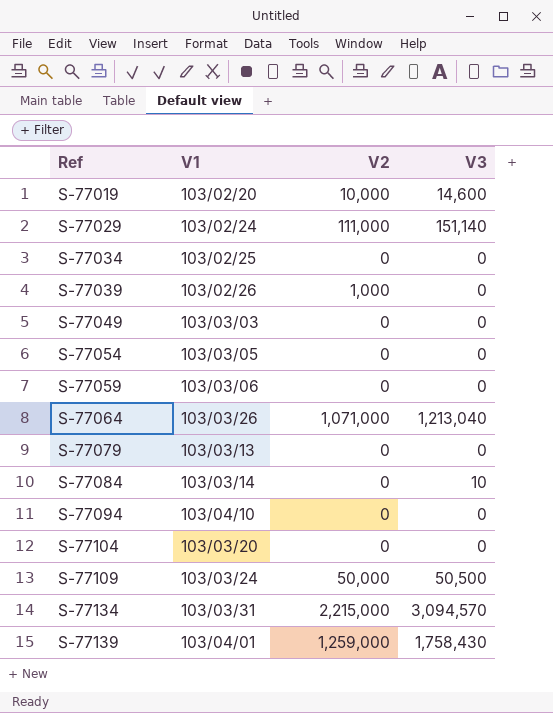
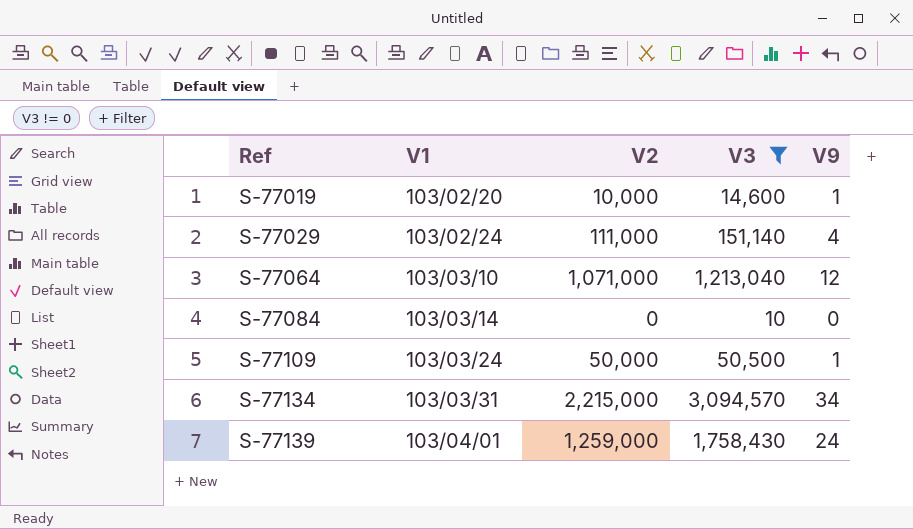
filter: none -> V3 != 0
column V9 | position: none -> 5
S-77064 | V1: 103/03/26 -> 103/03/10

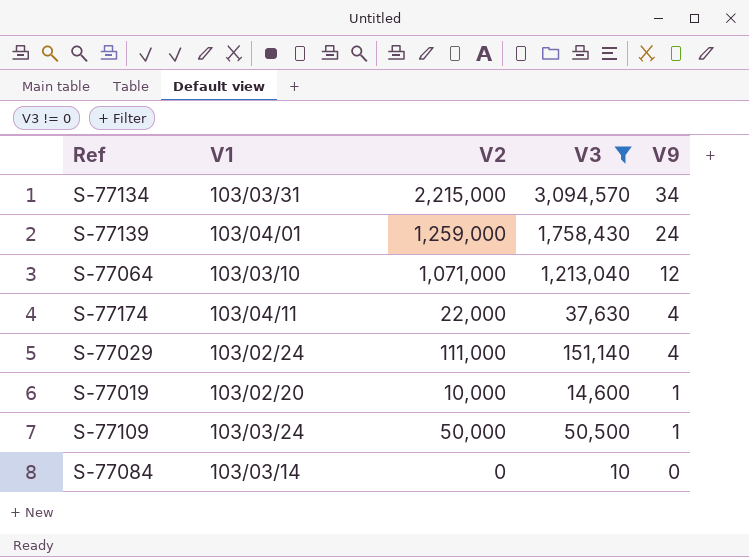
row order: Ref ascending -> V9 descending
row S-77174: none -> 103/04/11 | 22,000 | 37,630 | 4

